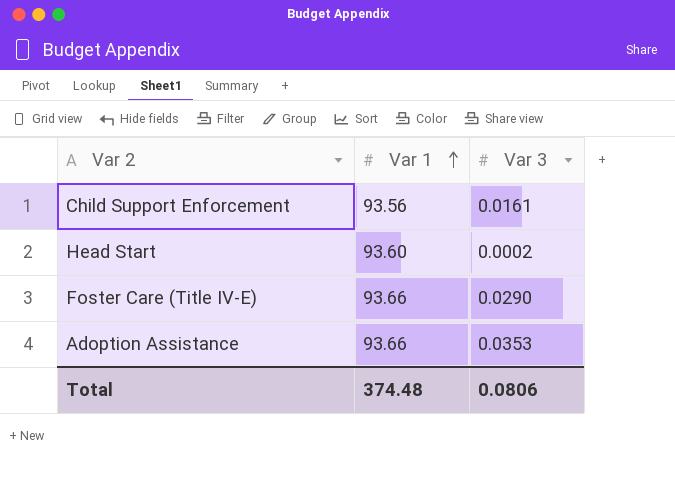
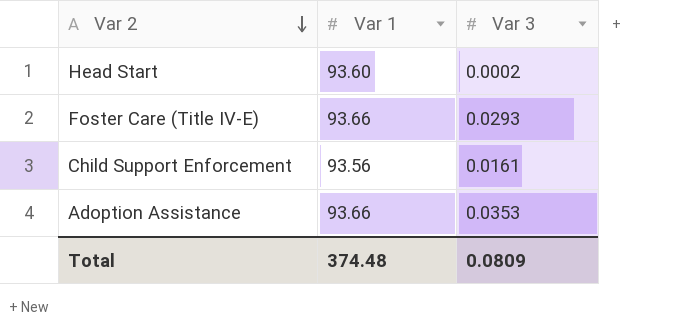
row order: Var 1 ascending -> Var 2 descending
Foster Care (Title IV-E) | Var 3: 0.0290 -> 0.0293
Total | Var 3: 0.0806 -> 0.0809

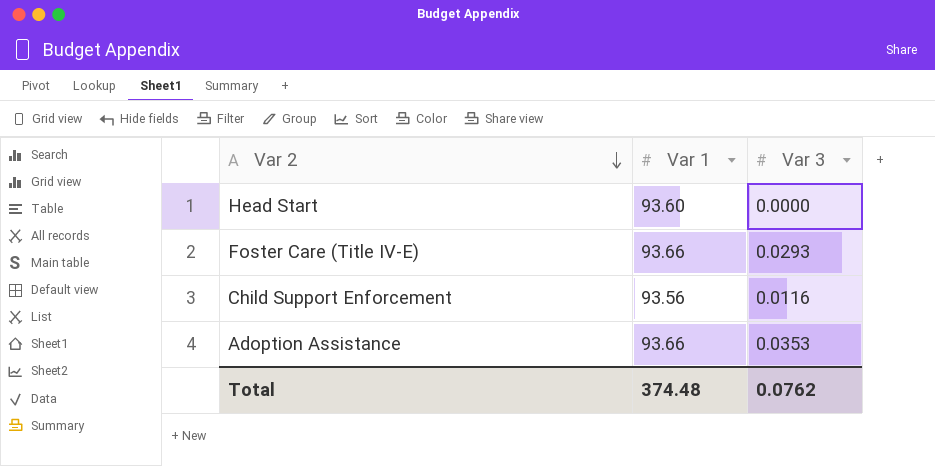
Head Start | Var 3: 0.0002 -> 0.0000
Child Support Enforcement | Var 3: 0.0161 -> 0.0116
Total | Var 3: 0.0809 -> 0.0762

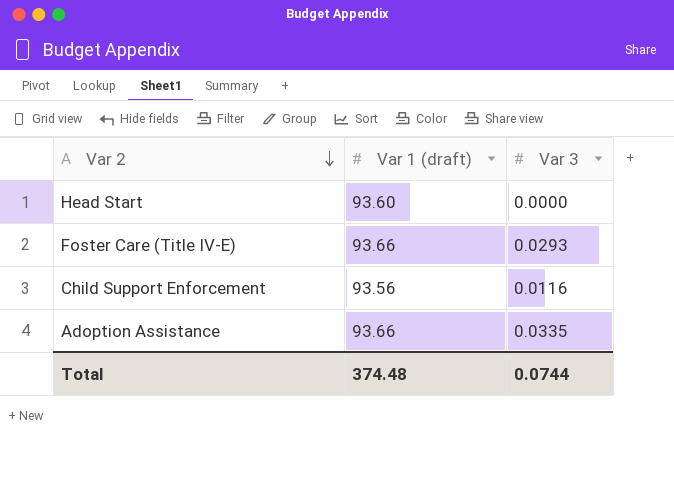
column name: Var 1 -> Var 1 (draft)
Adoption Assistance | Var 3: 0.0353 -> 0.0335
Total | Var 3: 0.0762 -> 0.0744

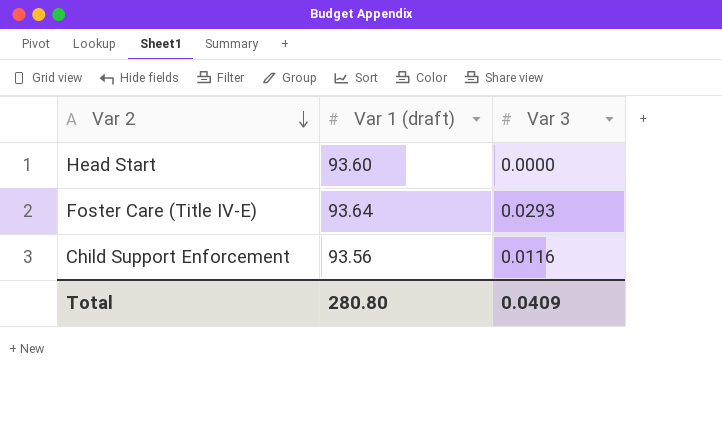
row Adoption Assistance: 93.66 | 0.0335 -> none
Foster Care (Title IV-E) | Var 1 (draft): 93.66 -> 93.64
Total | Var 1 (draft): 374.48 -> 280.80
Total | Var 3: 0.0744 -> 0.0409

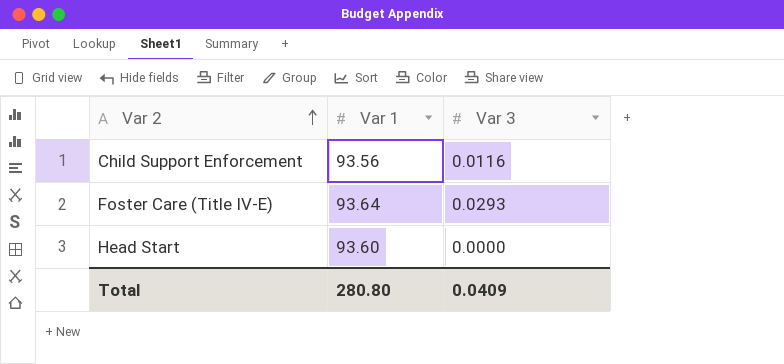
row order: Var 2 descending -> Var 2 ascending
column name: Var 1 (draft) -> Var 1

